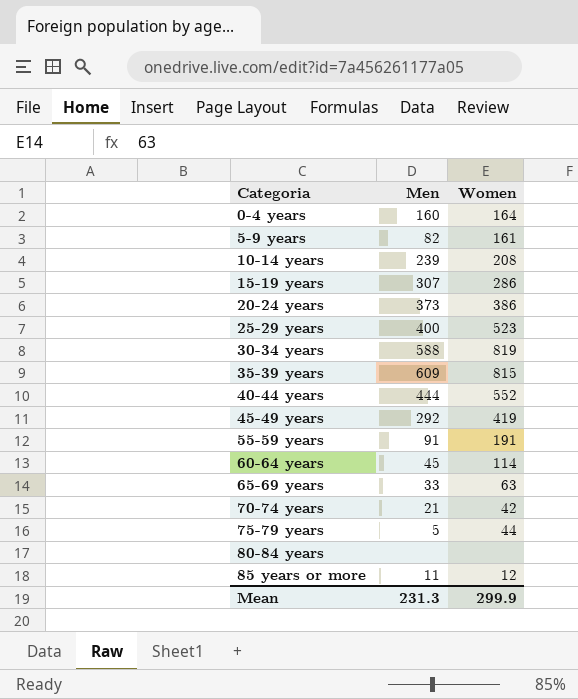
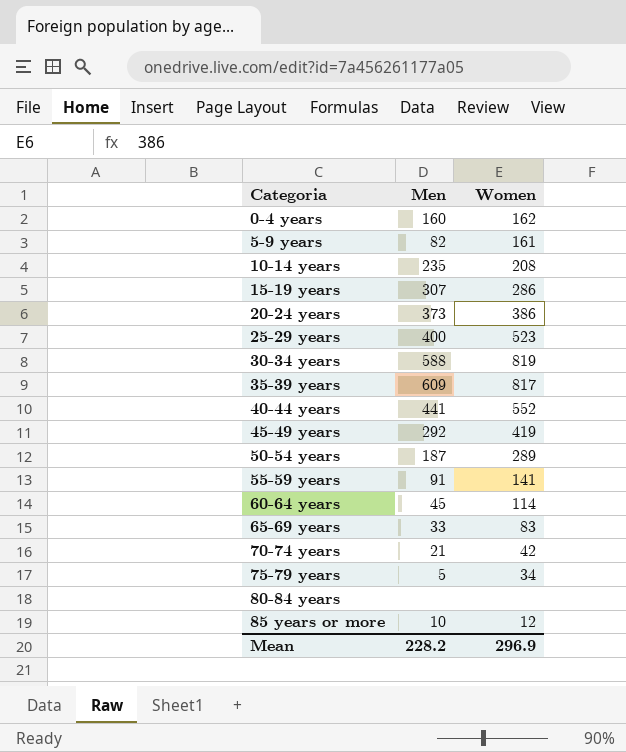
0-4 years | Women: 164 -> 162
10-14 years | Men: 239 -> 235
35-39 years | Women: 815 -> 817
40-44 years | Men: 444 -> 441
row 50-54 years: none -> 187 | 289
55-59 years | Women: 191 -> 141
65-69 years | Women: 63 -> 83
75-79 years | Women: 44 -> 34
85 years or more | Men: 11 -> 10
Mean | Men: 231.3 -> 228.2
Mean | Women: 299.9 -> 296.9

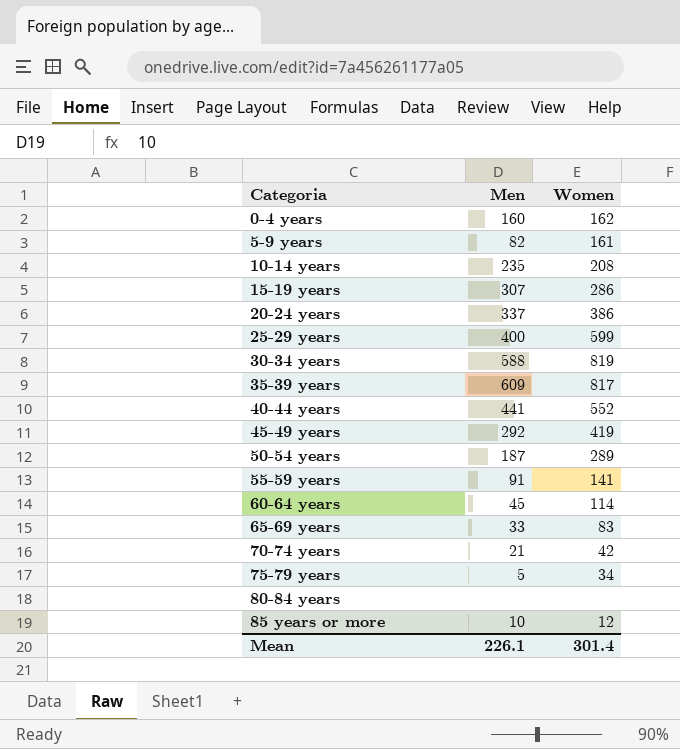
20-24 years | Men: 373 -> 337
25-29 years | Women: 523 -> 599
Mean | Men: 228.2 -> 226.1
Mean | Women: 296.9 -> 301.4

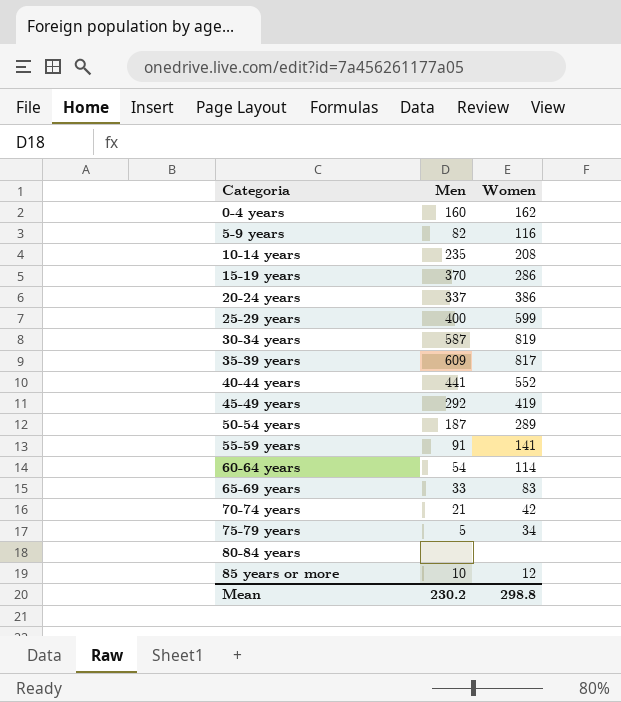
5-9 years | Women: 161 -> 116
15-19 years | Men: 307 -> 370
30-34 years | Men: 588 -> 587
60-64 years | Men: 45 -> 54
Mean | Men: 226.1 -> 230.2
Mean | Women: 301.4 -> 298.8

